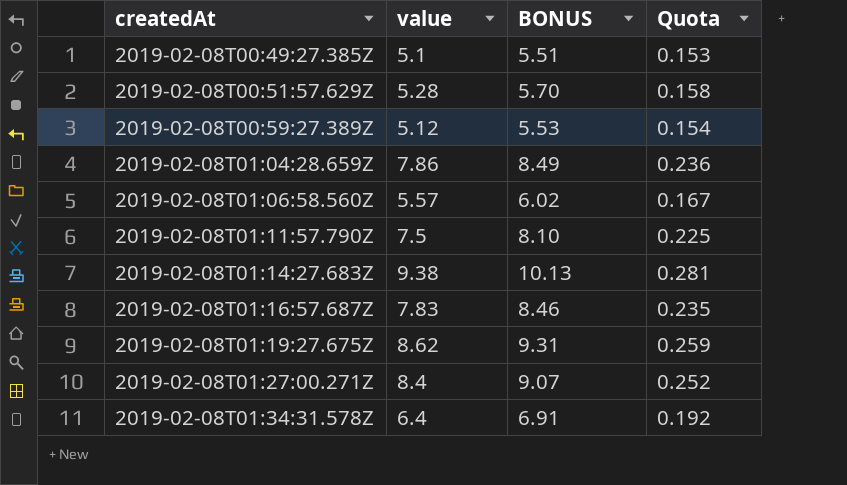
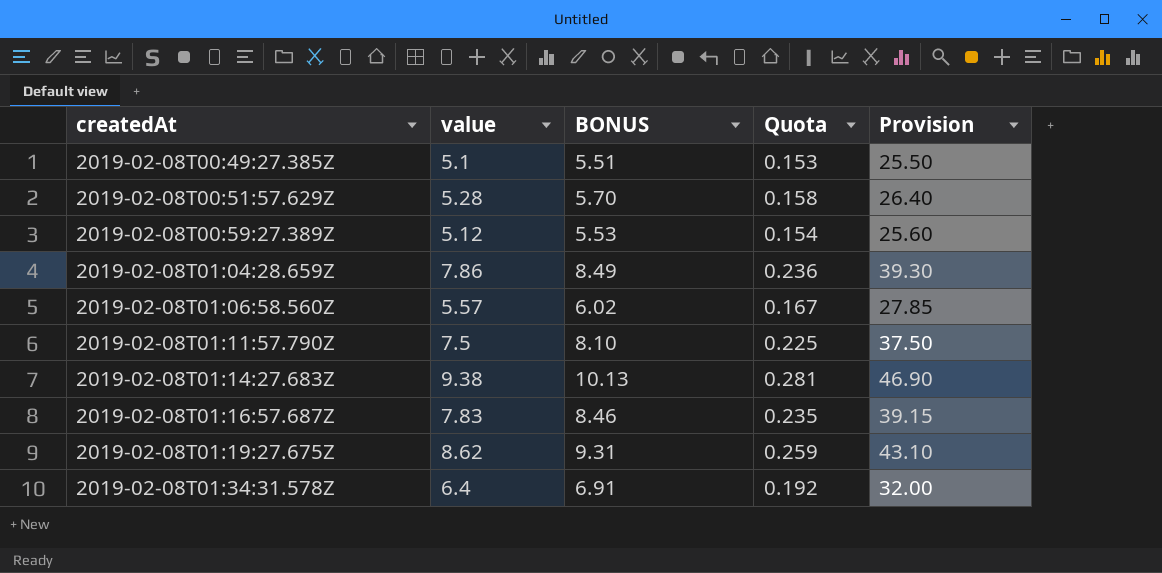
column Provision | formula: none -> [value] * 5
row 2019-02-08T01:27:00.271Z: 8.4 | 9.07 | 0.252 -> none

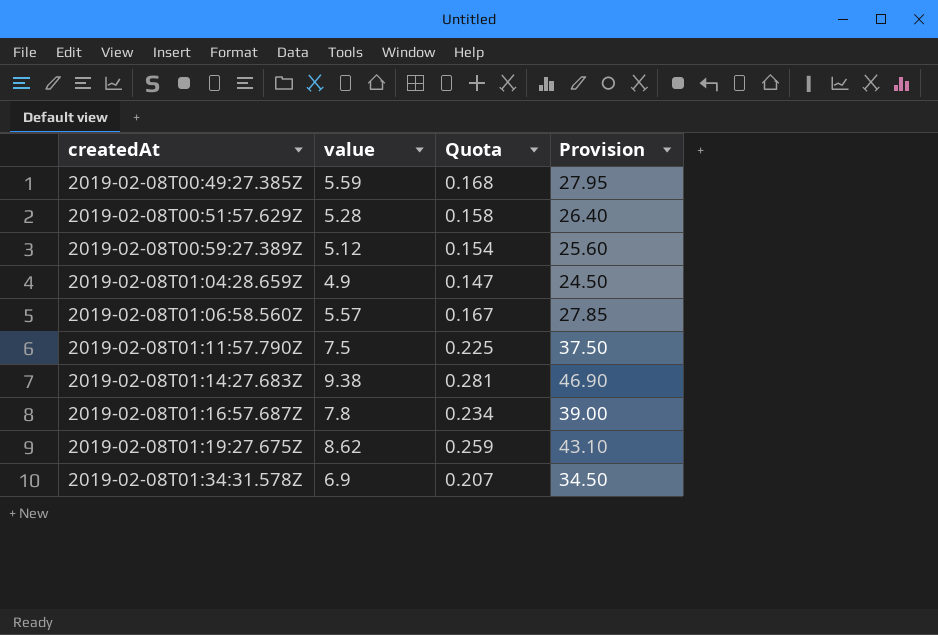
column BONUS | formula: [value] * 1.08 -> none
2019-02-08T00:49:27.385Z | value: 5.1 -> 5.59
2019-02-08T00:49:27.385Z | Quota: 0.153 -> 0.168
2019-02-08T00:49:27.385Z | Provision: 25.50 -> 27.95
2019-02-08T01:04:28.659Z | value: 7.86 -> 4.9
2019-02-08T01:04:28.659Z | Quota: 0.236 -> 0.147
2019-02-08T01:04:28.659Z | Provision: 39.30 -> 24.50
2019-02-08T01:16:57.687Z | value: 7.83 -> 7.8
2019-02-08T01:16:57.687Z | Quota: 0.235 -> 0.234
2019-02-08T01:16:57.687Z | Provision: 39.15 -> 39.00
2019-02-08T01:34:31.578Z | value: 6.4 -> 6.9
2019-02-08T01:34:31.578Z | Quota: 0.192 -> 0.207
2019-02-08T01:34:31.578Z | Provision: 32.00 -> 34.50

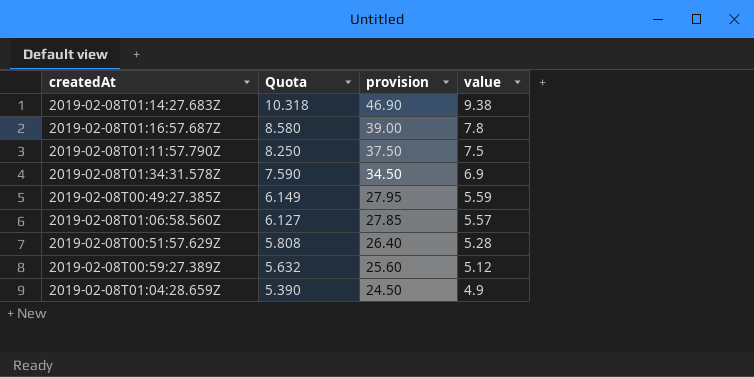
row order: createdAt ascending -> Quota descending
column Quota | formula: [value] * 0.03 -> [value] * 1.1
column name: Provision -> provision
column value | position: 2 -> 4
row 2019-02-08T01:19:27.675Z: 8.62 | 0.259 | 43.10 -> none

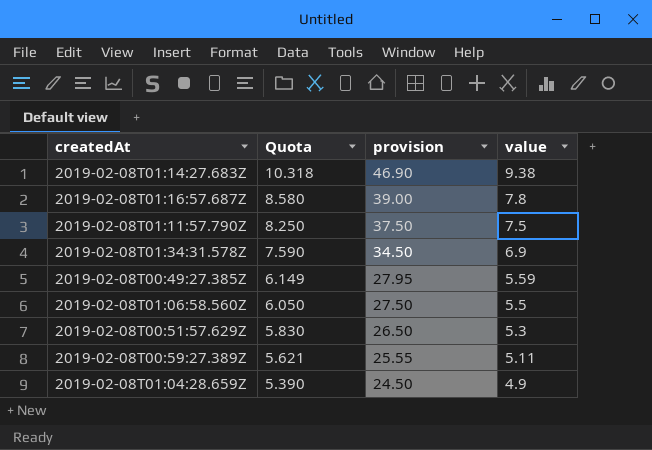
2019-02-08T01:06:58.560Z | Quota: 6.127 -> 6.050
2019-02-08T01:06:58.560Z | provision: 27.85 -> 27.50
2019-02-08T01:06:58.560Z | value: 5.57 -> 5.5
2019-02-08T00:51:57.629Z | Quota: 5.808 -> 5.830
2019-02-08T00:51:57.629Z | provision: 26.40 -> 26.50
2019-02-08T00:51:57.629Z | value: 5.28 -> 5.3
2019-02-08T00:59:27.389Z | Quota: 5.632 -> 5.621
2019-02-08T00:59:27.389Z | provision: 25.60 -> 25.55
2019-02-08T00:59:27.389Z | value: 5.12 -> 5.11

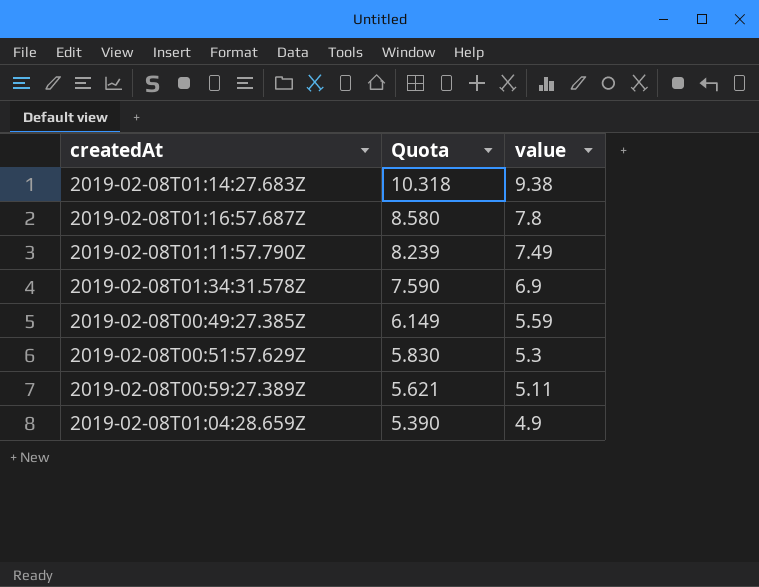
column provision | formula: [value] * 5 -> none
row 2019-02-08T01:06:58.560Z: 6.050 | 27.50 | 5.5 -> none
2019-02-08T01:11:57.790Z | Quota: 8.250 -> 8.239
2019-02-08T01:11:57.790Z | value: 7.5 -> 7.49

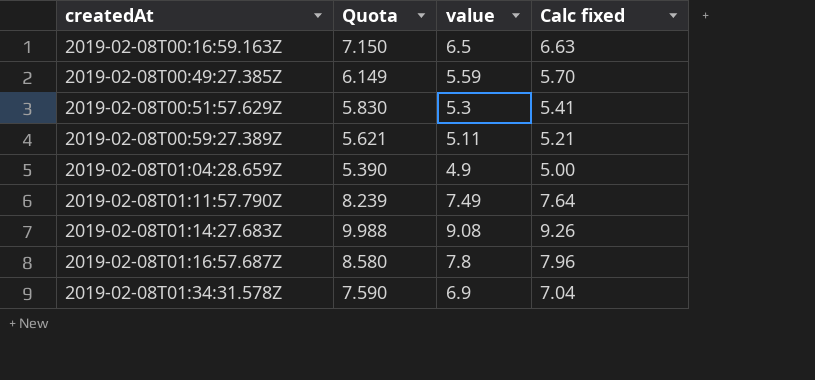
row order: Quota descending -> createdAt ascending
column Calc fixed | formula: none -> [value] * 1.02
row 2019-02-08T00:16:59.163Z: none -> 7.150 | 6.5 | 6.63
2019-02-08T01:14:27.683Z | Quota: 10.318 -> 9.988
2019-02-08T01:14:27.683Z | value: 9.38 -> 9.08

